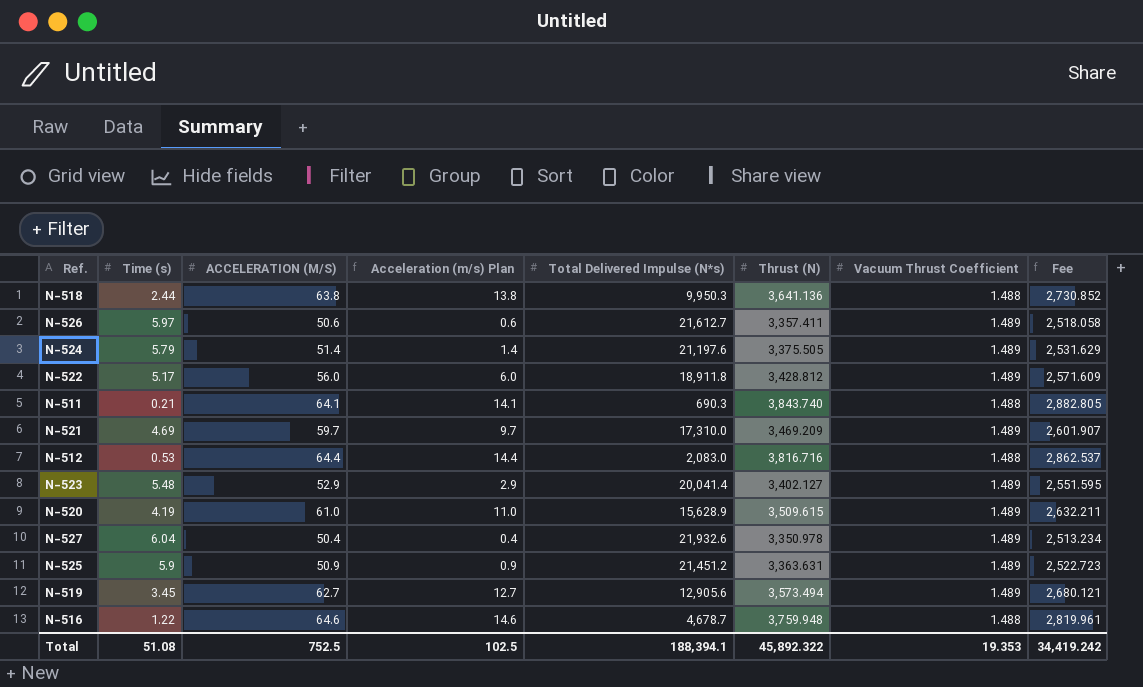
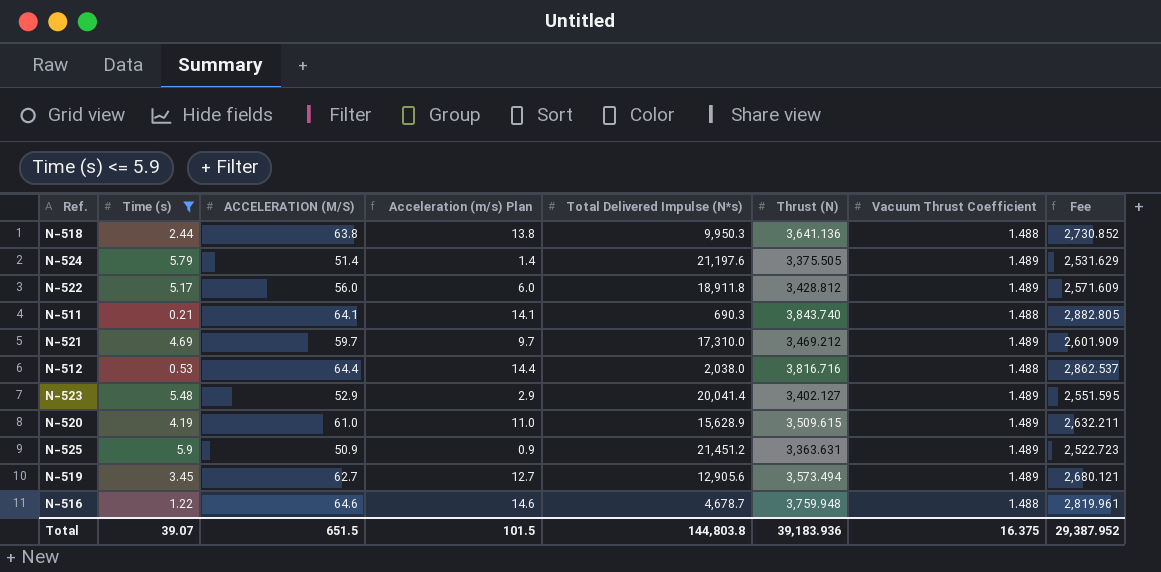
filter: none -> Time (s) <= 5.9
N-521 | Thrust (N): 3,469.209 -> 3,469.212
N-521 | Fee: 2,601.907 -> 2,601.909
N-512 | Total Delivered Impulse (N*s): 2,083.0 -> 2,038.0
Total | Time (s): 51.08 -> 39.07
Total | ACCELERATION (M/S): 752.5 -> 651.5
Total | Acceleration (m/s) Plan: 102.5 -> 101.5
Total | Total Delivered Impulse (N*s): 188,394.1 -> 144,803.8
Total | Thrust (N): 45,892.322 -> 39,183.936
Total | Vacuum Thrust Coefficient: 19.353 -> 16.375
Total | Fee: 34,419.242 -> 29,387.952

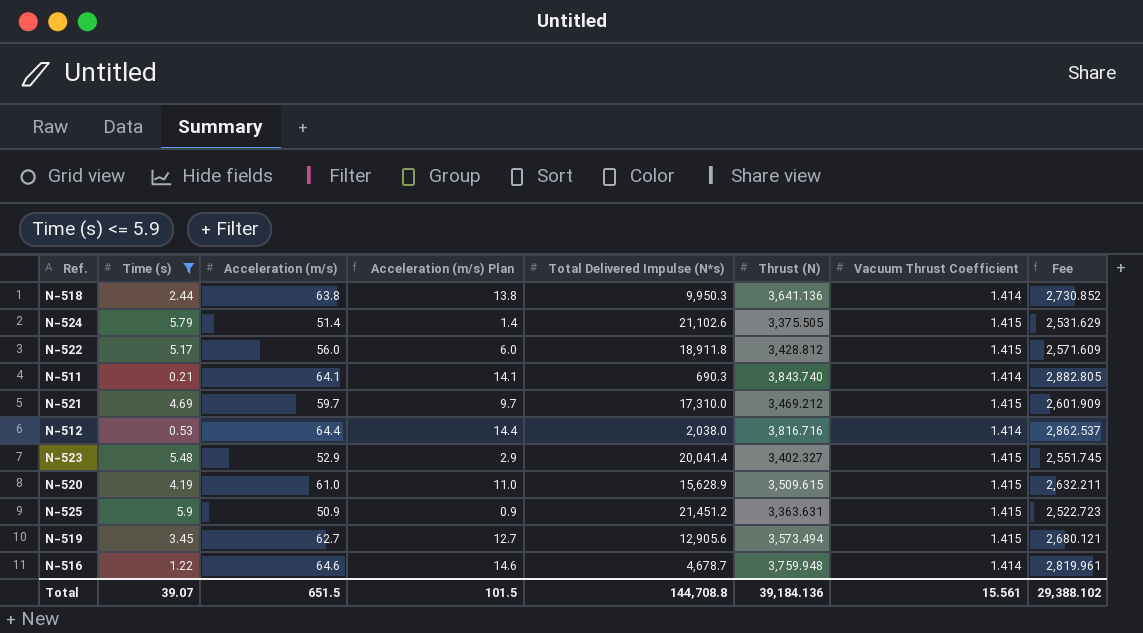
column name: ACCELERATION (M/S) -> Acceleration (m/s)
N-518 | Vacuum Thrust Coefficient: 1.488 -> 1.414
N-524 | Total Delivered Impulse (N*s): 21,197.6 -> 21,102.6
N-524 | Vacuum Thrust Coefficient: 1.489 -> 1.415
N-522 | Vacuum Thrust Coefficient: 1.489 -> 1.415
N-511 | Vacuum Thrust Coefficient: 1.488 -> 1.414
N-521 | Vacuum Thrust Coefficient: 1.489 -> 1.415
N-512 | Vacuum Thrust Coefficient: 1.488 -> 1.414
N-523 | Thrust (N): 3,402.127 -> 3,402.327
N-523 | Vacuum Thrust Coefficient: 1.489 -> 1.415
N-523 | Fee: 2,551.595 -> 2,551.745
N-520 | Vacuum Thrust Coefficient: 1.489 -> 1.415
N-525 | Vacuum Thrust Coefficient: 1.489 -> 1.415
N-519 | Vacuum Thrust Coefficient: 1.489 -> 1.415
N-516 | Vacuum Thrust Coefficient: 1.488 -> 1.414
Total | Total Delivered Impulse (N*s): 144,803.8 -> 144,708.8
Total | Thrust (N): 39,183.936 -> 39,184.136
Total | Vacuum Thrust Coefficient: 16.375 -> 15.561
Total | Fee: 29,387.952 -> 29,388.102

